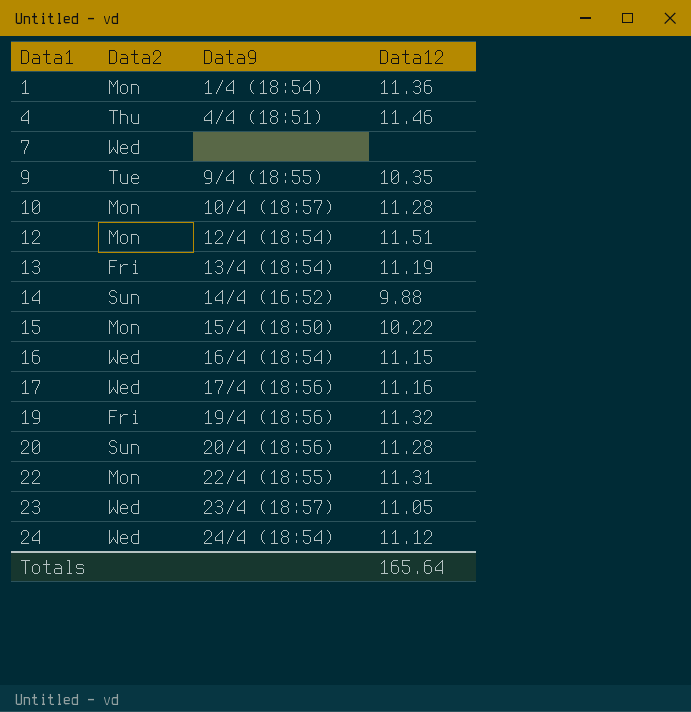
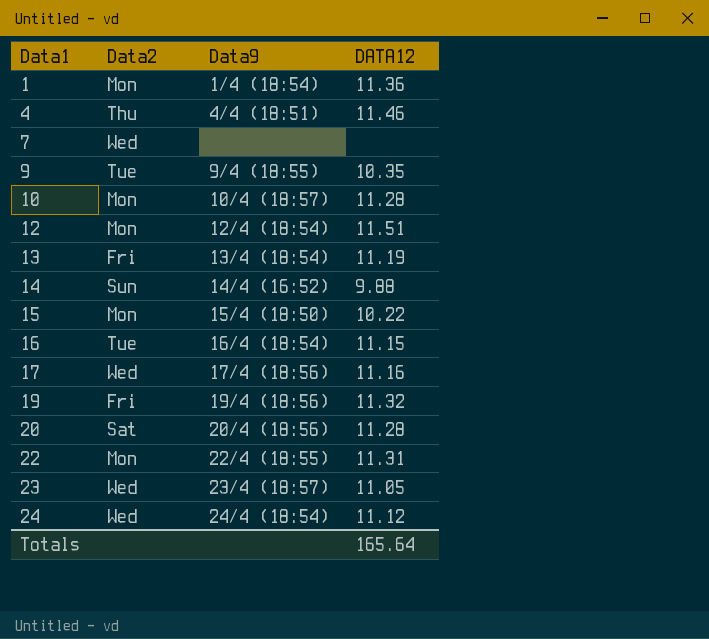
column name: Data12 -> DATA12
16 | Data2: Wed -> Tue
20 | Data2: Sun -> Sat

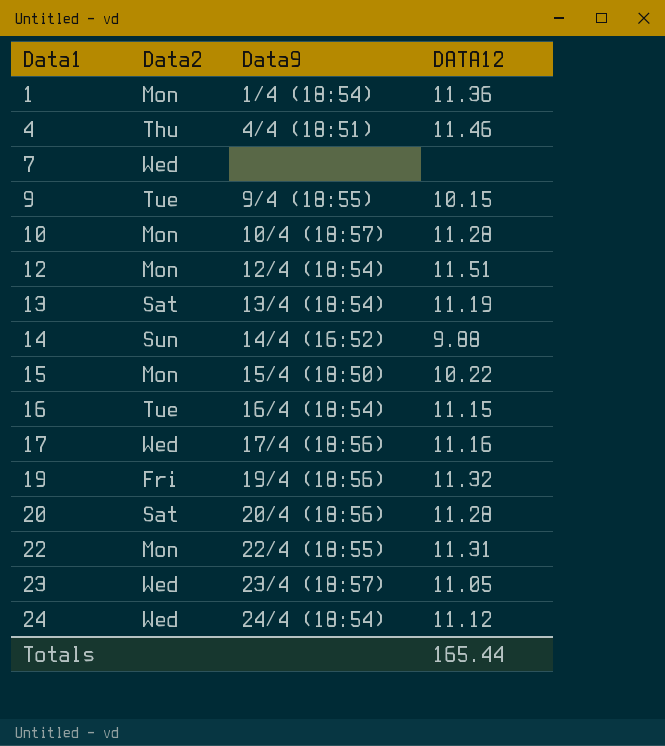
9 | DATA12: 10.35 -> 10.15
13 | Data2: Fri -> Sat
Totals | DATA12: 165.64 -> 165.44

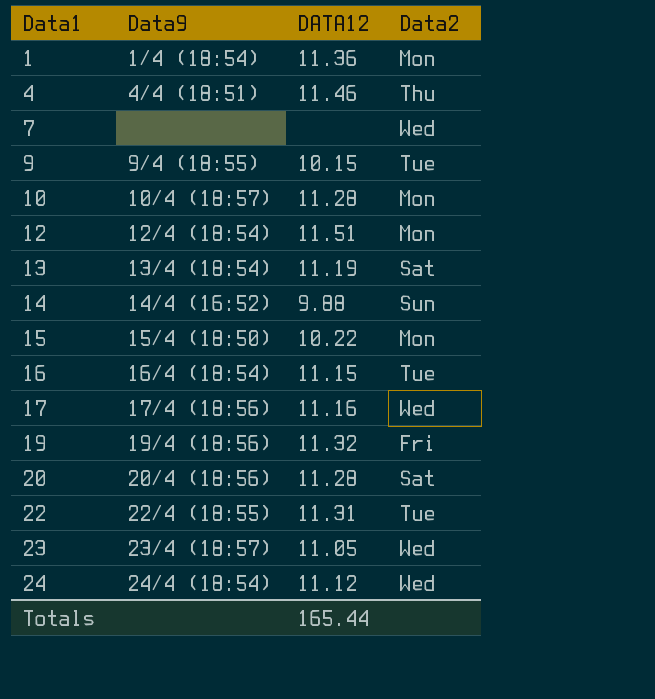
column Data2 | position: 2 -> 4
22 | Data2: Mon -> Tue

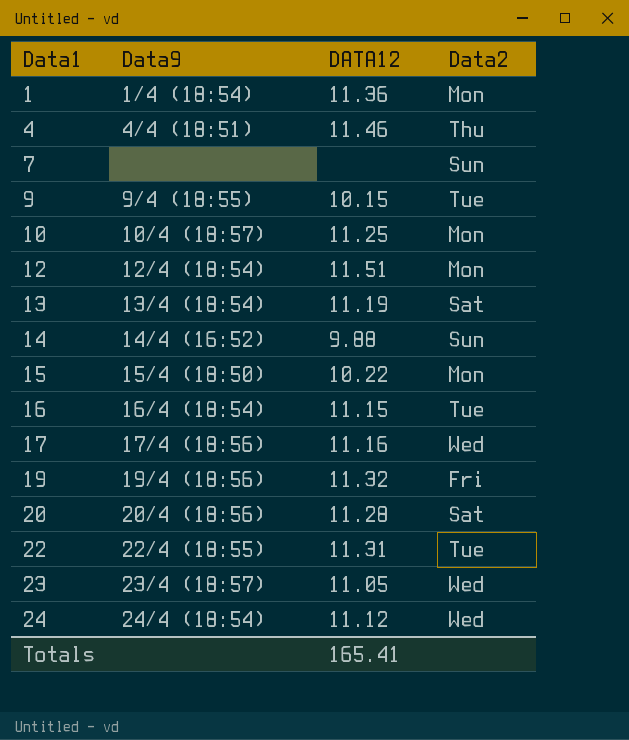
7 | Data2: Wed -> Sun
10 | DATA12: 11.28 -> 11.25
Totals | DATA12: 165.44 -> 165.41

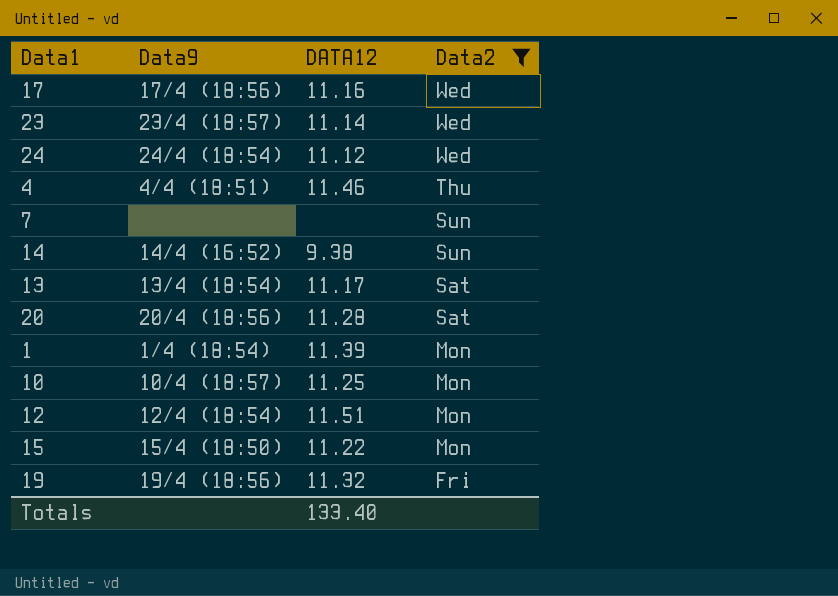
filter: none -> Data2 != Tue
row order: Data1 ascending -> Data2 descending
23 | DATA12: 11.05 -> 11.14
14 | DATA12: 9.88 -> 9.38
13 | DATA12: 11.19 -> 11.17
1 | DATA12: 11.36 -> 11.39
15 | DATA12: 10.22 -> 11.22
Totals | DATA12: 165.41 -> 133.40

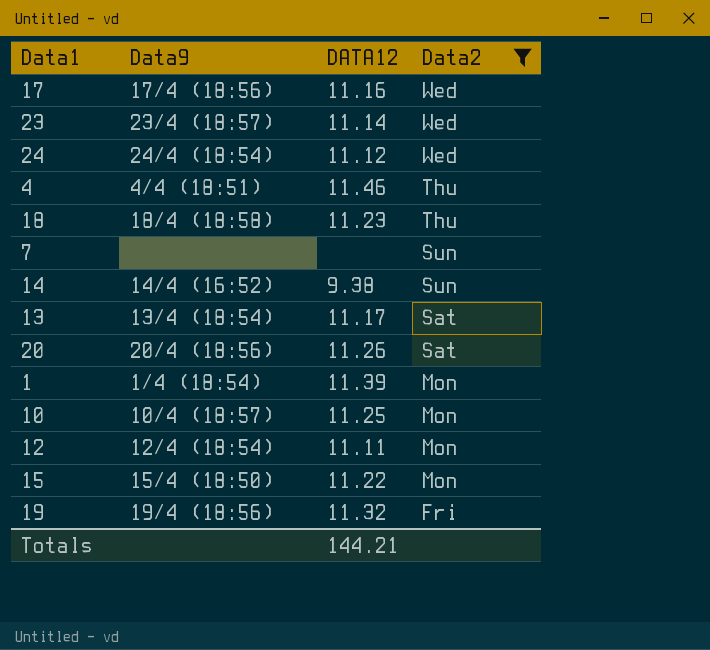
row 18: none -> 18/4 (18:58) | 11.23 | Thu
20 | DATA12: 11.28 -> 11.26
12 | DATA12: 11.51 -> 11.11
Totals | DATA12: 133.40 -> 144.21

